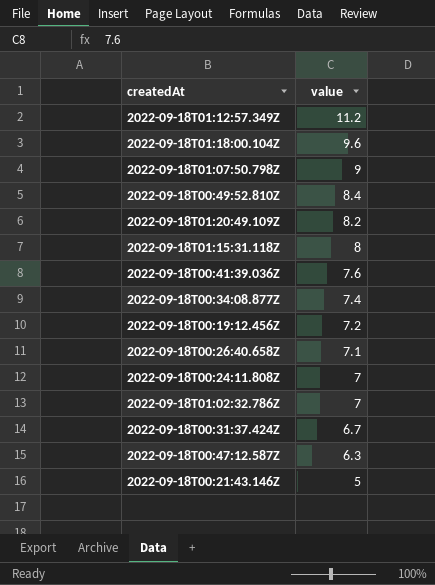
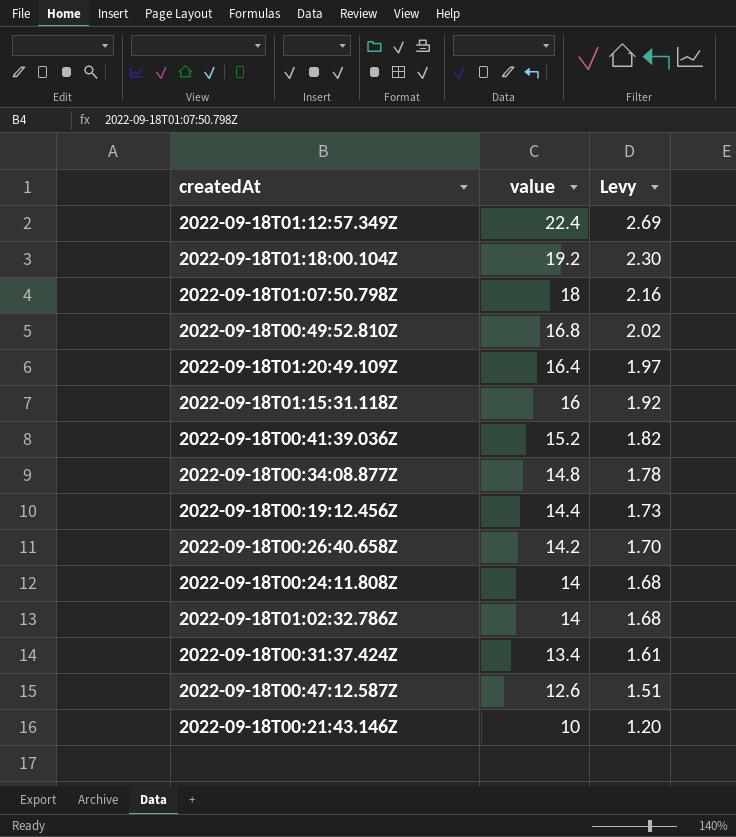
column Levy | formula: none -> [value] * 0.12
2022-09-18T01:12:57.349Z | value: 11.2 -> 22.4
2022-09-18T01:18:00.104Z | value: 9.6 -> 19.2
2022-09-18T01:07:50.798Z | value: 9 -> 18
2022-09-18T00:49:52.810Z | value: 8.4 -> 16.8
2022-09-18T01:20:49.109Z | value: 8.2 -> 16.4
2022-09-18T01:15:31.118Z | value: 8 -> 16
2022-09-18T00:41:39.036Z | value: 7.6 -> 15.2
2022-09-18T00:34:08.877Z | value: 7.4 -> 14.8
2022-09-18T00:19:12.456Z | value: 7.2 -> 14.4
2022-09-18T00:26:40.658Z | value: 7.1 -> 14.2
2022-09-18T00:24:11.808Z | value: 7 -> 14
2022-09-18T01:02:32.786Z | value: 7 -> 14
2022-09-18T00:31:37.424Z | value: 6.7 -> 13.4
2022-09-18T00:47:12.587Z | value: 6.3 -> 12.6
2022-09-18T00:21:43.146Z | value: 5 -> 10

